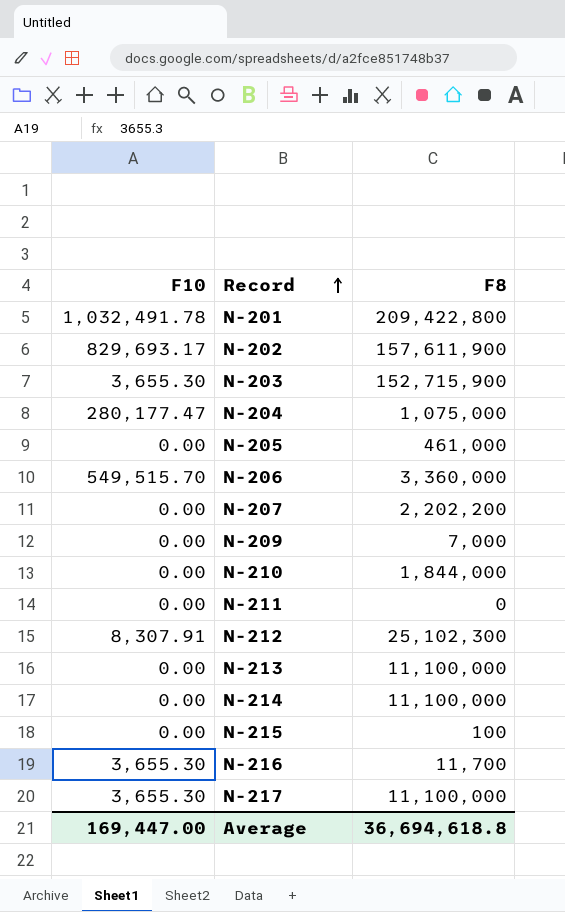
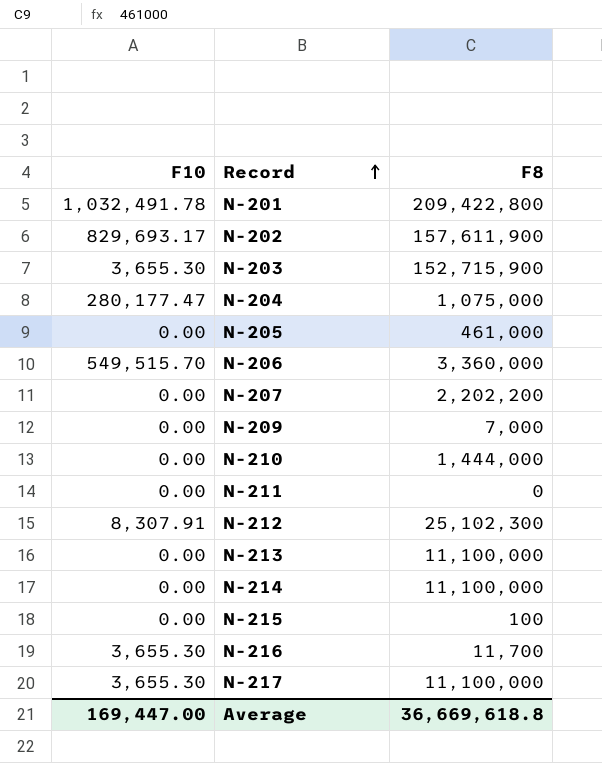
N-210 | F8: 1,844,000 -> 1,444,000
Average | F8: 36,694,618.8 -> 36,669,618.8

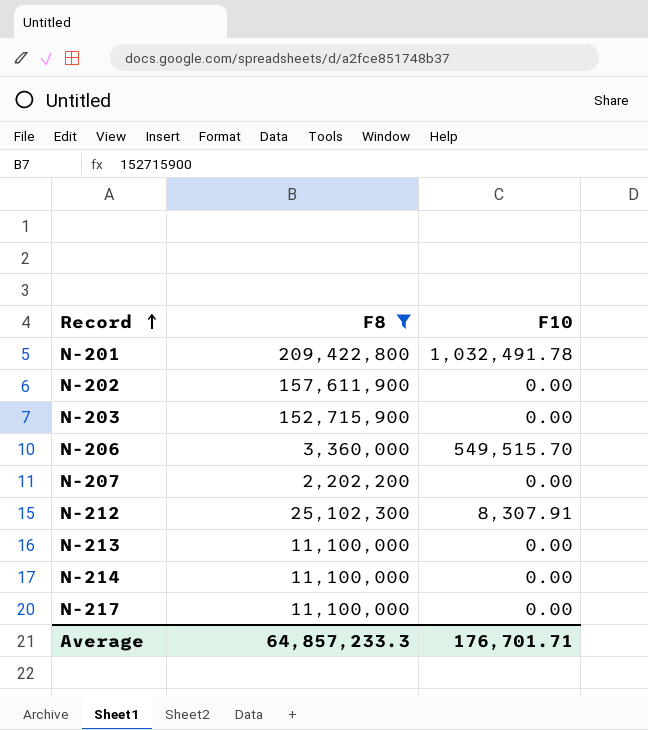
filter: none -> F8 >= 2,202,200
column F10 | position: 1 -> 3
N-202 | F10: 829,693.17 -> 0.00
N-203 | F10: 3,655.30 -> 0.00
N-217 | F10: 3,655.30 -> 0.00
Average | F8: 36,669,618.8 -> 64,857,233.3
Average | F10: 169,447.00 -> 176,701.71

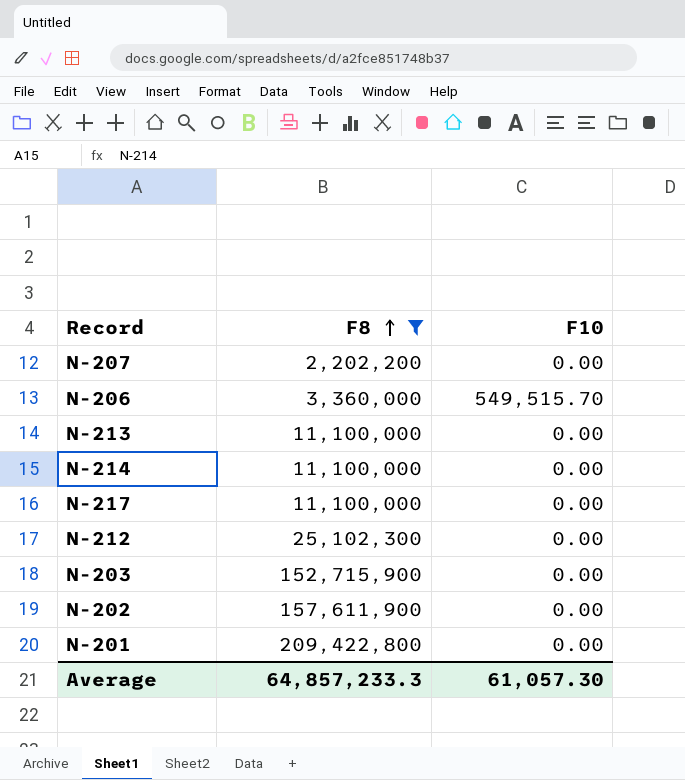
row order: Record ascending -> F8 ascending
N-212 | F10: 8,307.91 -> 0.00
N-201 | F10: 1,032,491.78 -> 0.00
Average | F10: 176,701.71 -> 61,057.30

